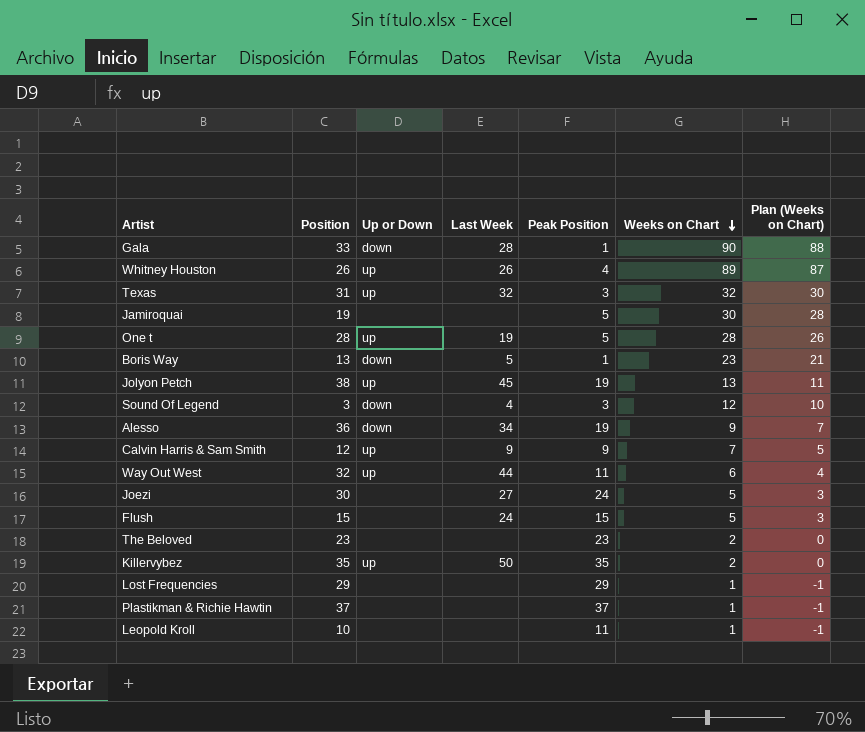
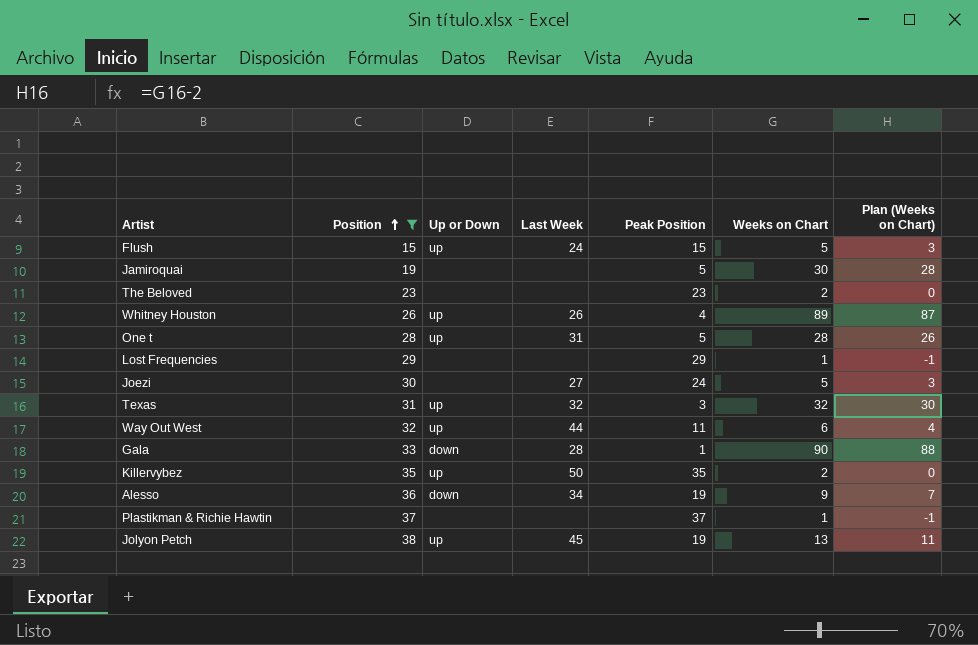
filter: none -> Position >= 15
row order: Weeks on Chart descending -> Position ascending
Flush | Up or Down: none -> up
One t | Last Week: 19 -> 31

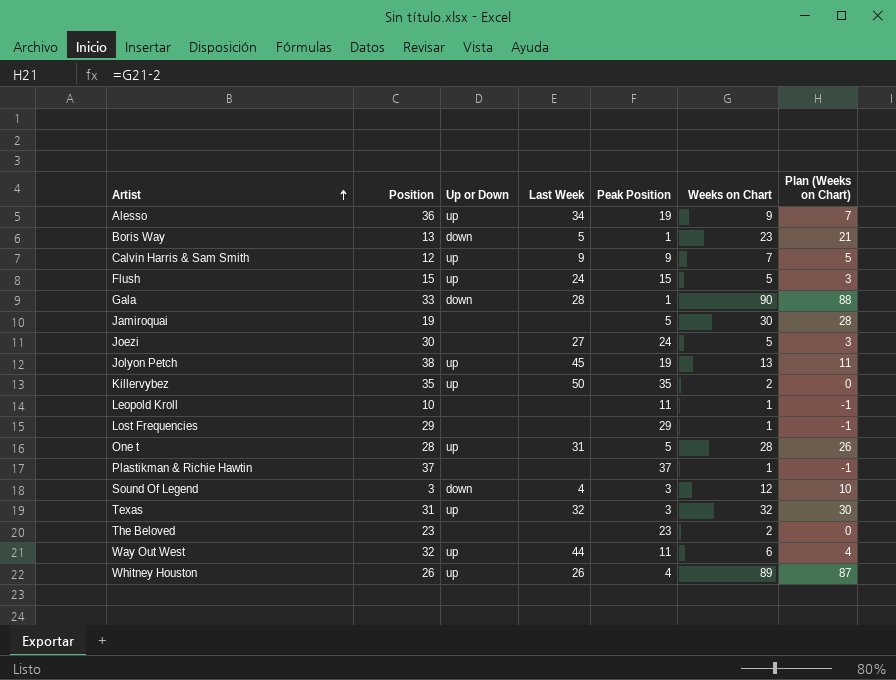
filter: Position >= 15 -> none
row order: Position ascending -> Artist ascending
Alesso | Up or Down: down -> up

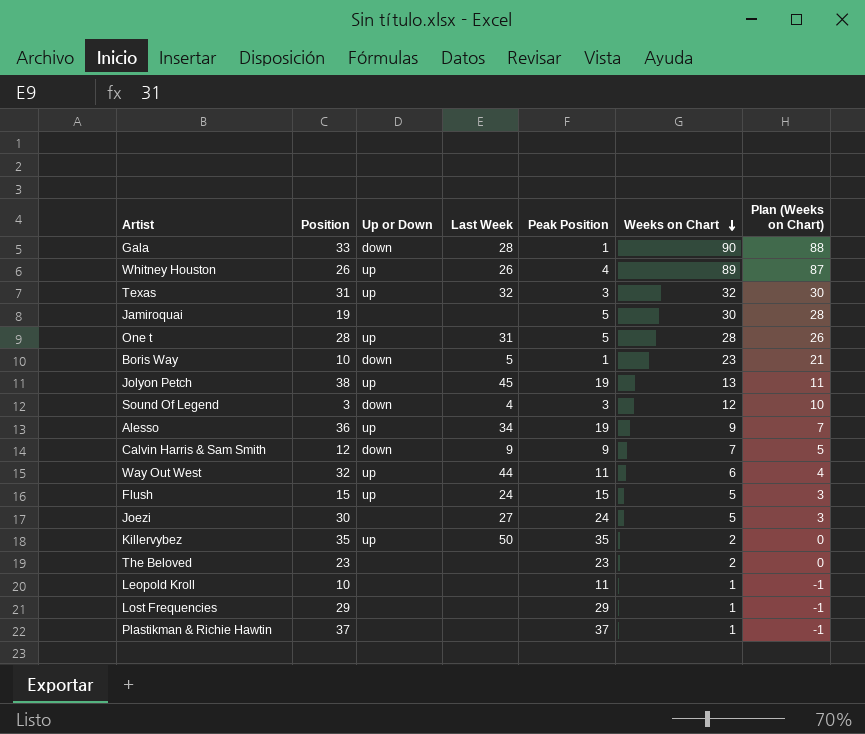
row order: Artist ascending -> Weeks on Chart descending
Boris Way | Position: 13 -> 10
Calvin Harris & Sam Smith | Up or Down: up -> down

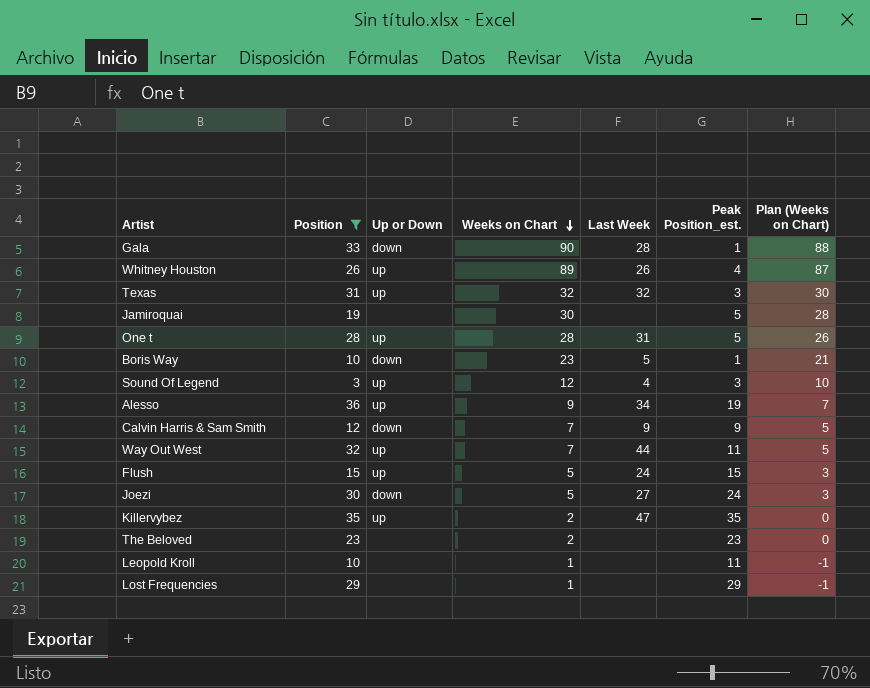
filter: none -> Position <= 36
column Weeks on Chart | position: 6 -> 4
column name: Peak Position -> Peak Position_est.
Sound Of Legend | Up or Down: down -> up
Way Out West | Weeks on Chart: 6 -> 7
Way Out West | Plan (Weeks on Chart): 4 -> 5
Joezi | Up or Down: none -> down
Killervybez | Last Week: 50 -> 47

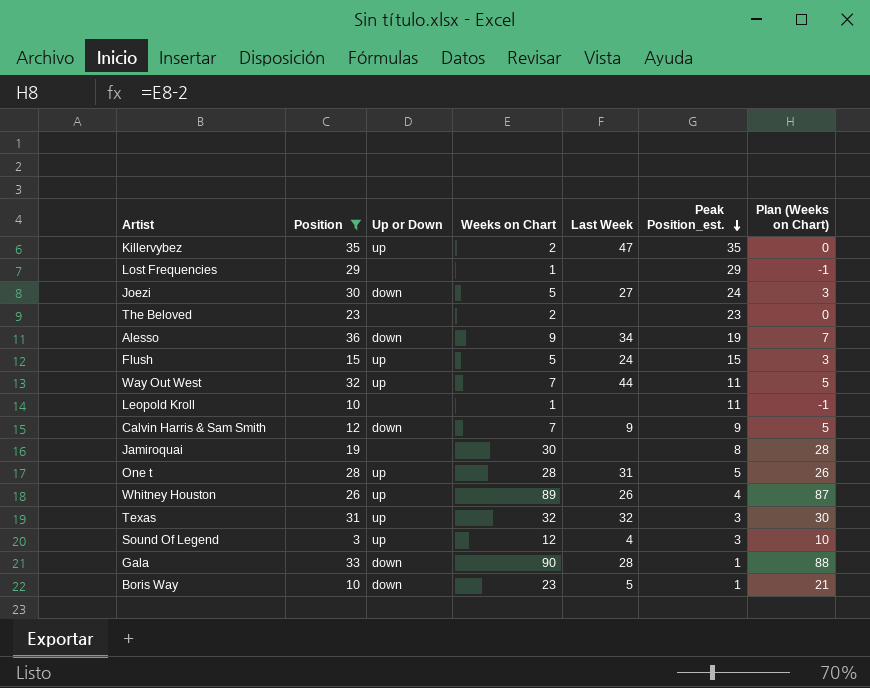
row order: Weeks on Chart descending -> Peak Position_est. descending
Alesso | Up or Down: up -> down
Jamiroquai | Peak Position_est.: 5 -> 8

